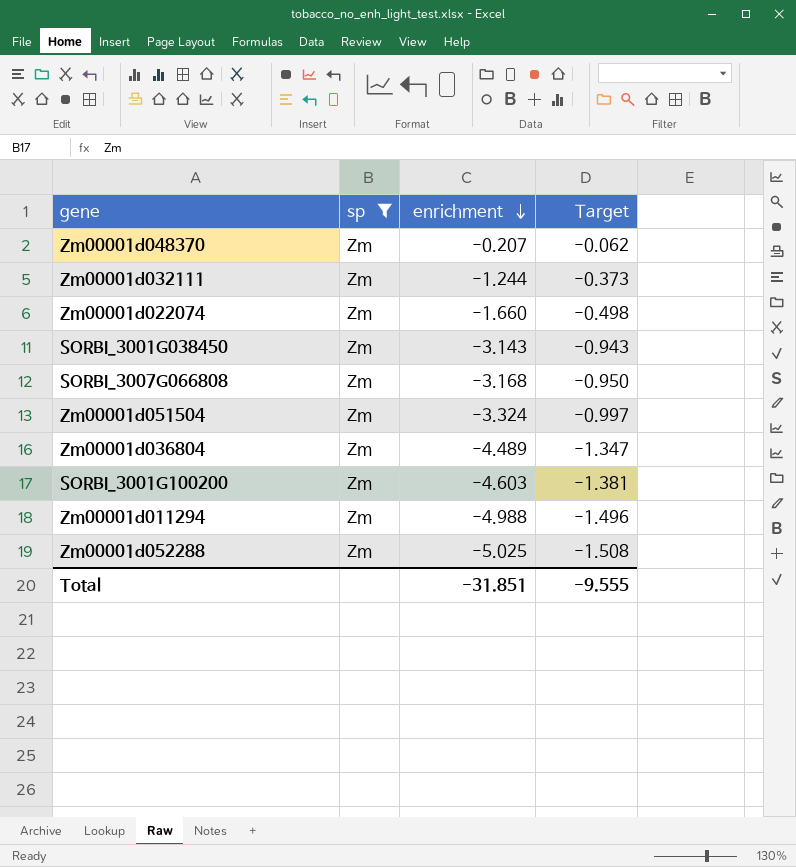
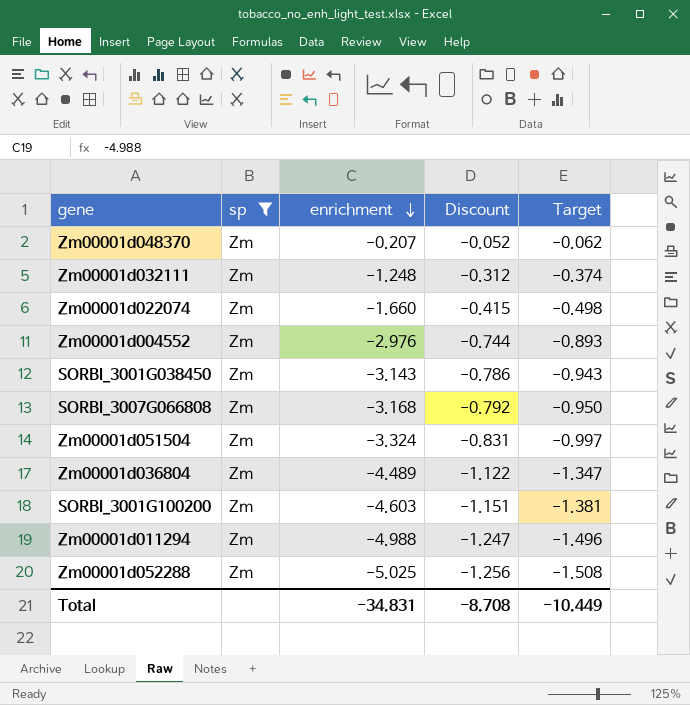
column Discount | formula: none -> [enrichment] * 0.25
Zm00001d032111 | enrichment: -1.244 -> -1.248
Zm00001d032111 | Target: -0.373 -> -0.374
row Zm00001d004552: none -> Zm | -2.976 | -0.744 | -0.893
Total | enrichment: -31.851 -> -34.831
Total | Target: -9.555 -> -10.449

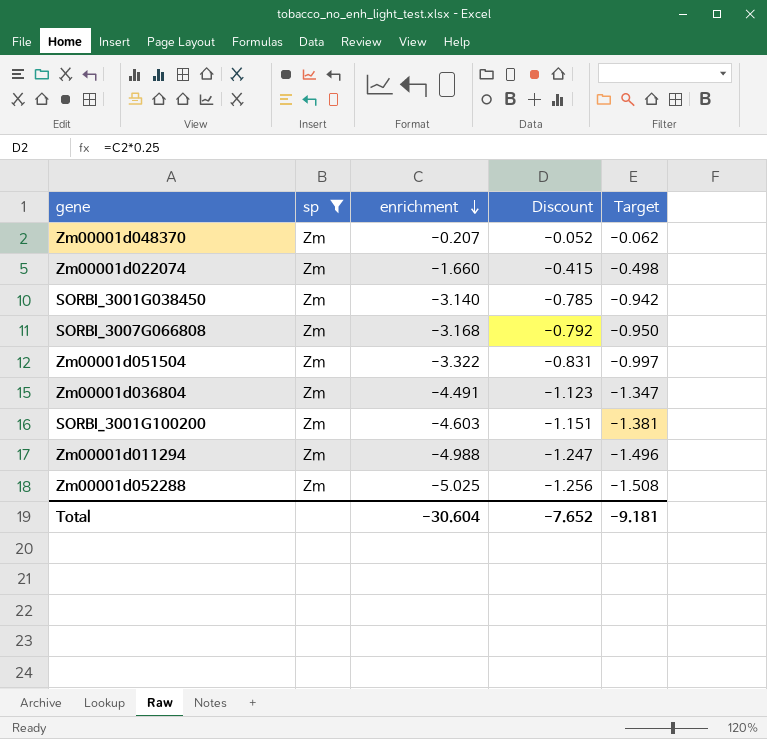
row Zm00001d032111: Zm | -1.248 | -0.312 | -0.374 -> none
row Zm00001d004552: Zm | -2.976 | -0.744 | -0.893 -> none
SORBI_3001G038450 | enrichment: -3.143 -> -3.140
SORBI_3001G038450 | Discount: -0.786 -> -0.785
SORBI_3001G038450 | Target: -0.943 -> -0.942
Zm00001d051504 | enrichment: -3.324 -> -3.322
Zm00001d036804 | enrichment: -4.489 -> -4.491
Zm00001d036804 | Discount: -1.122 -> -1.123
Total | enrichment: -34.831 -> -30.604
Total | Discount: -8.708 -> -7.652
Total | Target: -10.449 -> -9.181

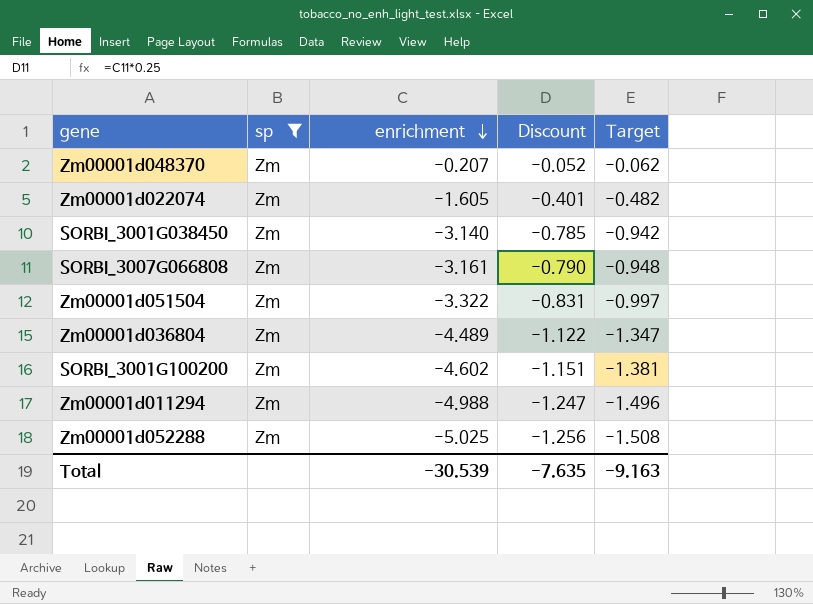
Zm00001d022074 | enrichment: -1.660 -> -1.605
Zm00001d022074 | Discount: -0.415 -> -0.401
Zm00001d022074 | Target: -0.498 -> -0.482
SORBI_3007G066808 | enrichment: -3.168 -> -3.161
SORBI_3007G066808 | Discount: -0.792 -> -0.790
SORBI_3007G066808 | Target: -0.950 -> -0.948
Zm00001d036804 | enrichment: -4.491 -> -4.489
Zm00001d036804 | Discount: -1.123 -> -1.122
SORBI_3001G100200 | enrichment: -4.603 -> -4.602
Total | enrichment: -30.604 -> -30.539
Total | Discount: -7.652 -> -7.635
Total | Target: -9.181 -> -9.163

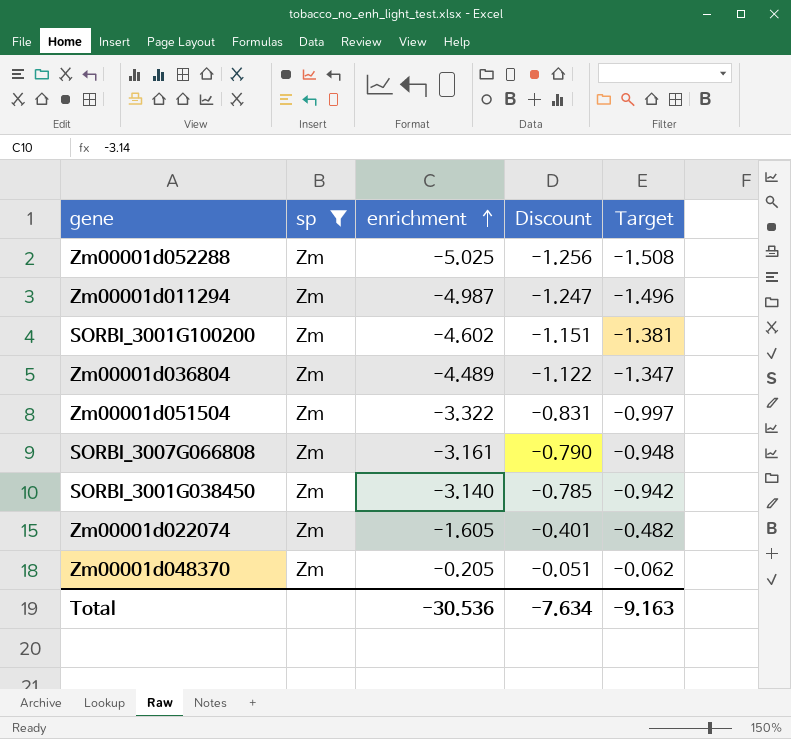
row order: enrichment descending -> enrichment ascending
Zm00001d011294 | enrichment: -4.988 -> -4.987
Zm00001d048370 | enrichment: -0.207 -> -0.205
Zm00001d048370 | Discount: -0.052 -> -0.051
Total | enrichment: -30.539 -> -30.536
Total | Discount: -7.635 -> -7.634

